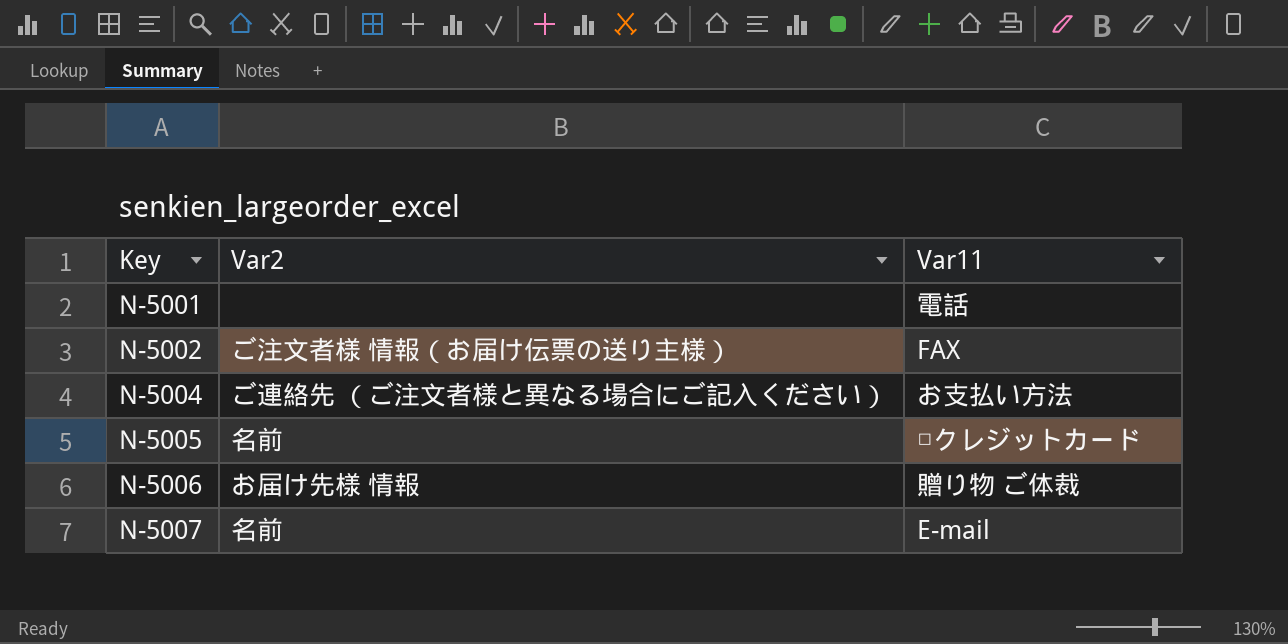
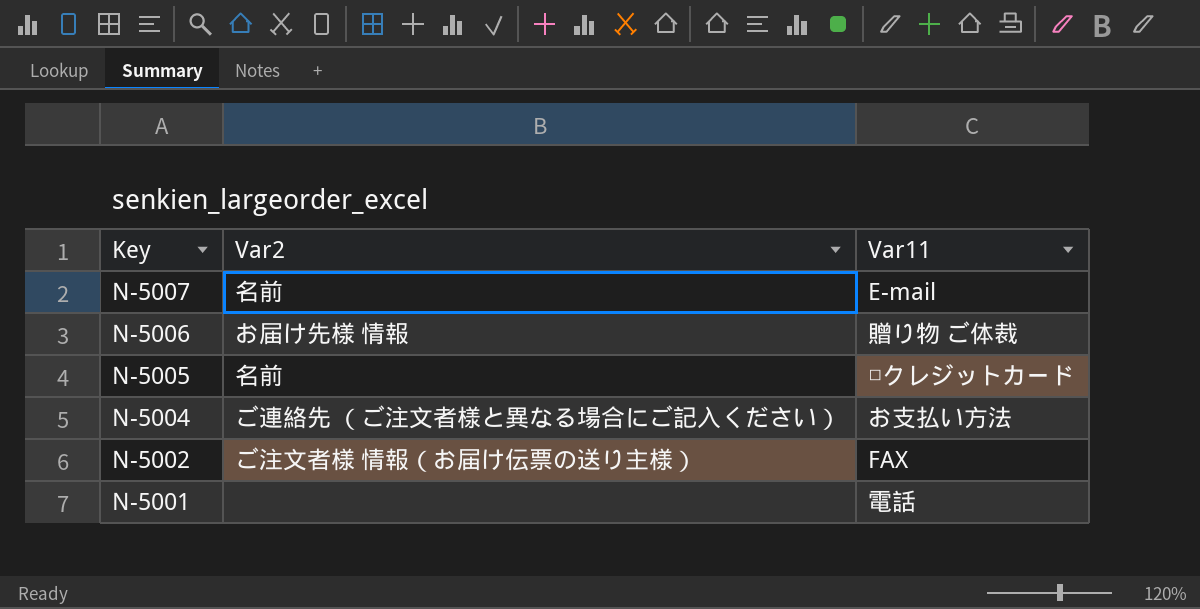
row order: Key ascending -> Key descending

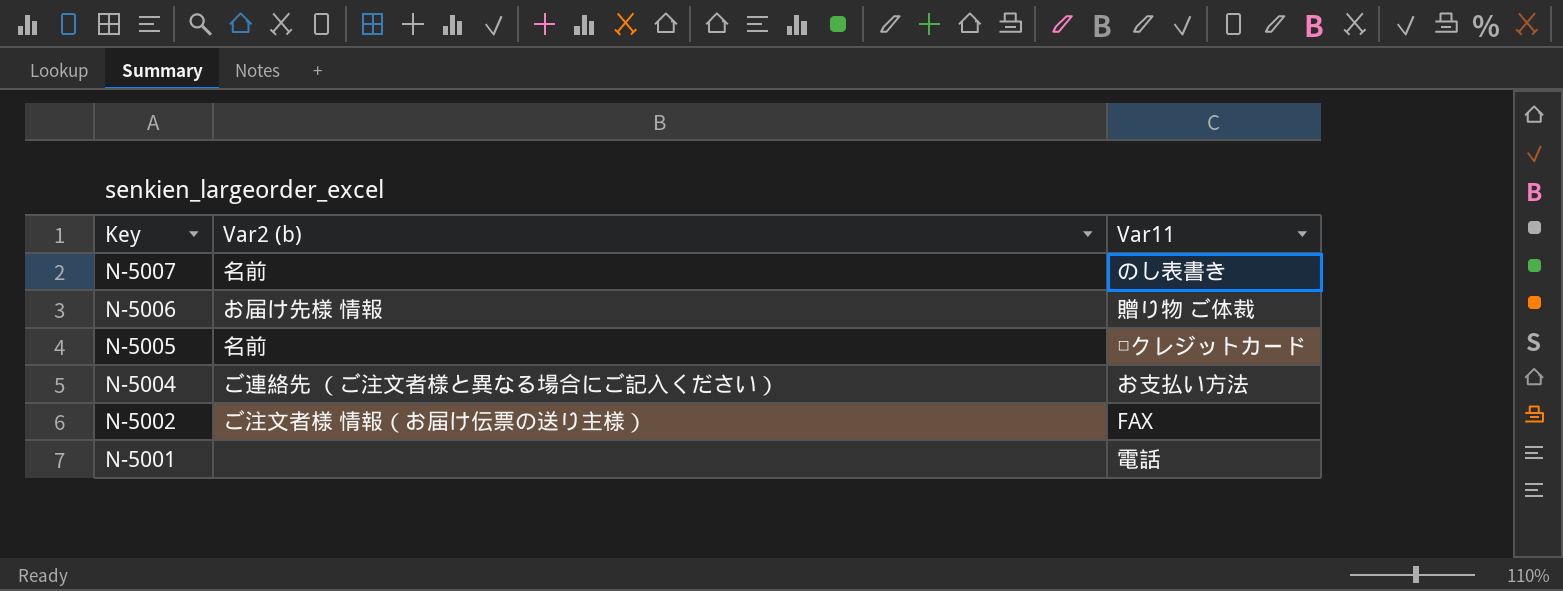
column name: Var2 -> Var2 (b)
N-5007 | Var11: E-mail -> のし表書き

